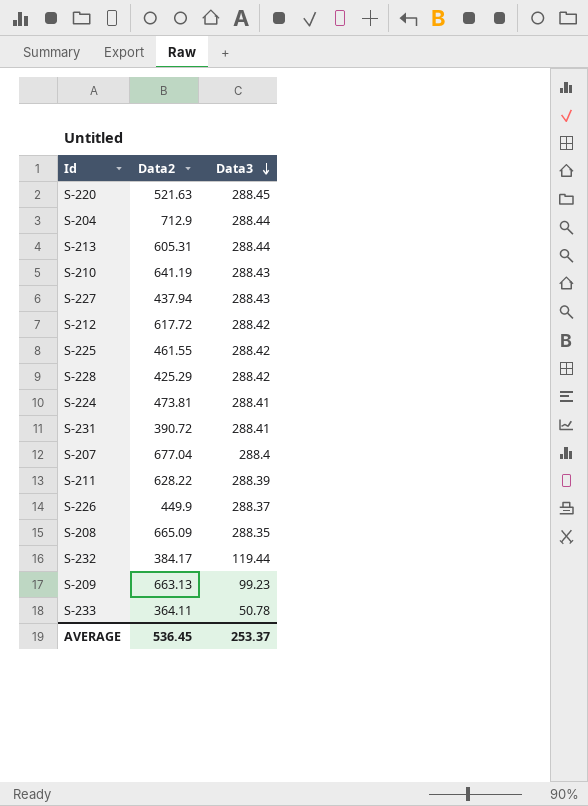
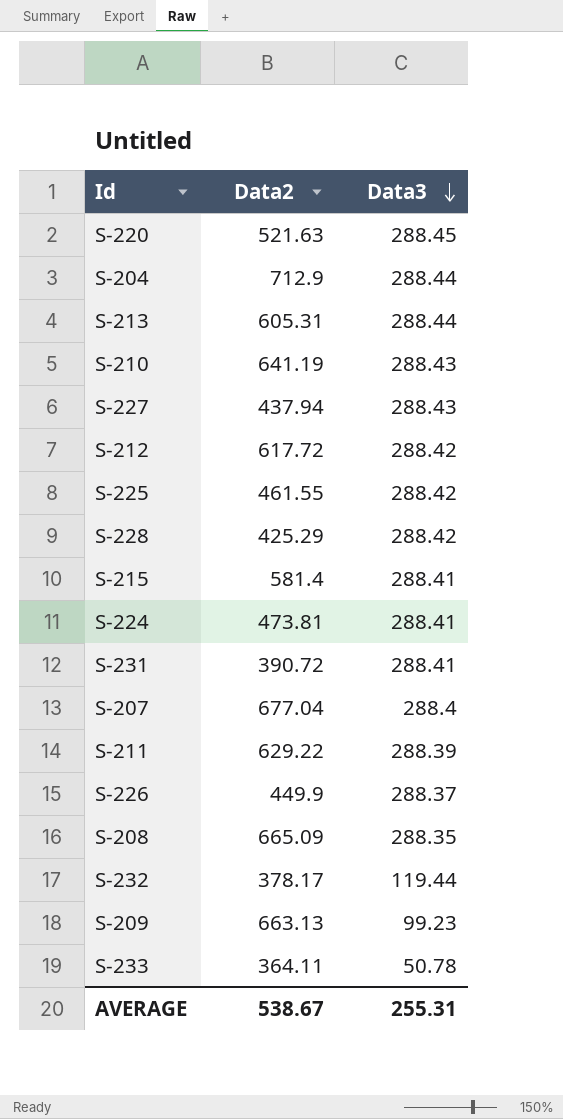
row S-215: none -> 581.4 | 288.41
S-211 | Data2: 628.22 -> 629.22
S-232 | Data2: 384.17 -> 378.17
AVERAGE | Data2: 536.45 -> 538.67
AVERAGE | Data3: 253.37 -> 255.31

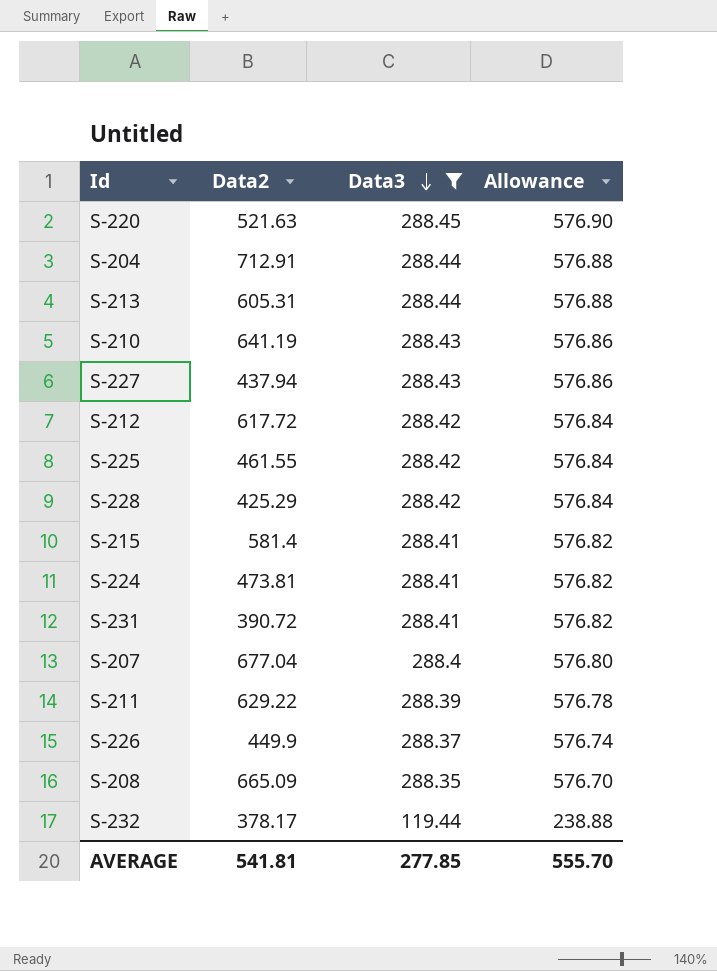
filter: none -> Data3 >= 119.44
column Allowance | formula: none -> [Data3] * 2
S-204 | Data2: 712.9 -> 712.91
AVERAGE | Data2: 538.67 -> 541.81
AVERAGE | Data3: 255.31 -> 277.85

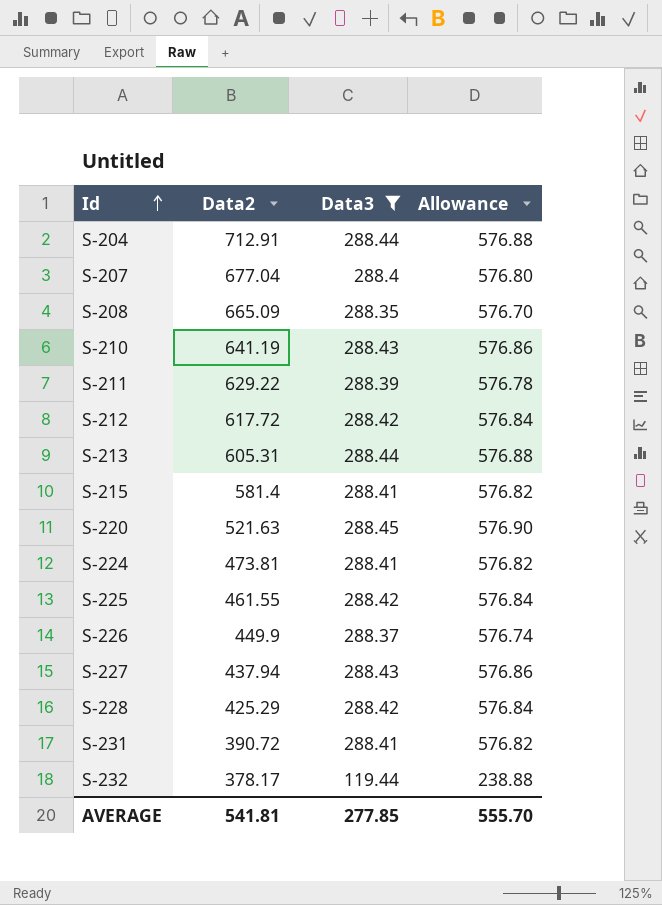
row order: Data3 descending -> Id ascending

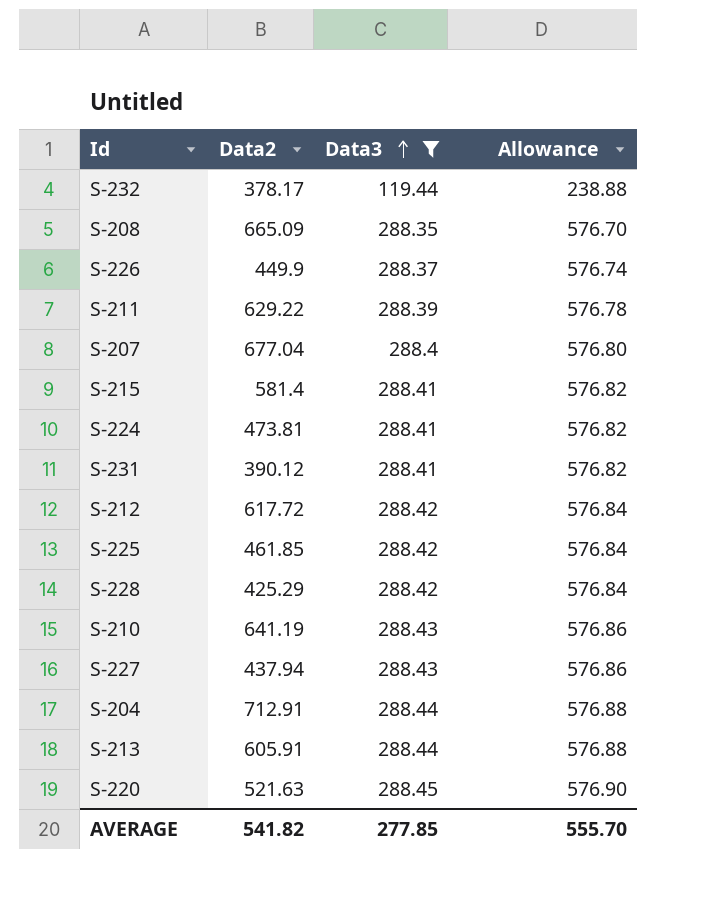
row order: Id ascending -> Data3 ascending
S-231 | Data2: 390.72 -> 390.12
S-225 | Data2: 461.55 -> 461.85
S-213 | Data2: 605.31 -> 605.91
AVERAGE | Data2: 541.81 -> 541.82

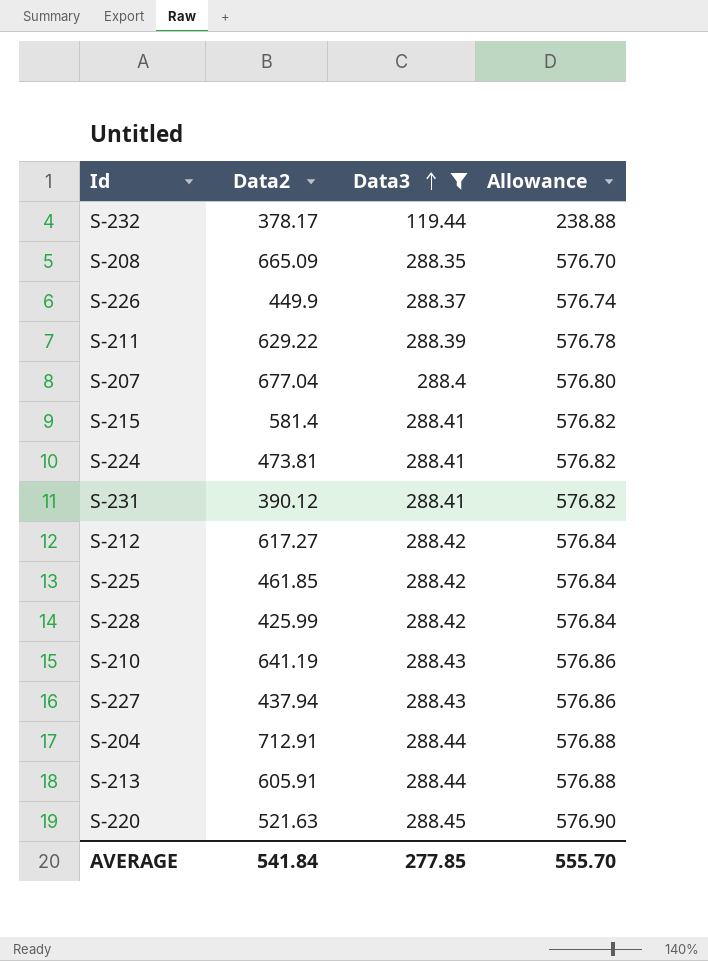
S-212 | Data2: 617.72 -> 617.27
S-228 | Data2: 425.29 -> 425.99
AVERAGE | Data2: 541.82 -> 541.84

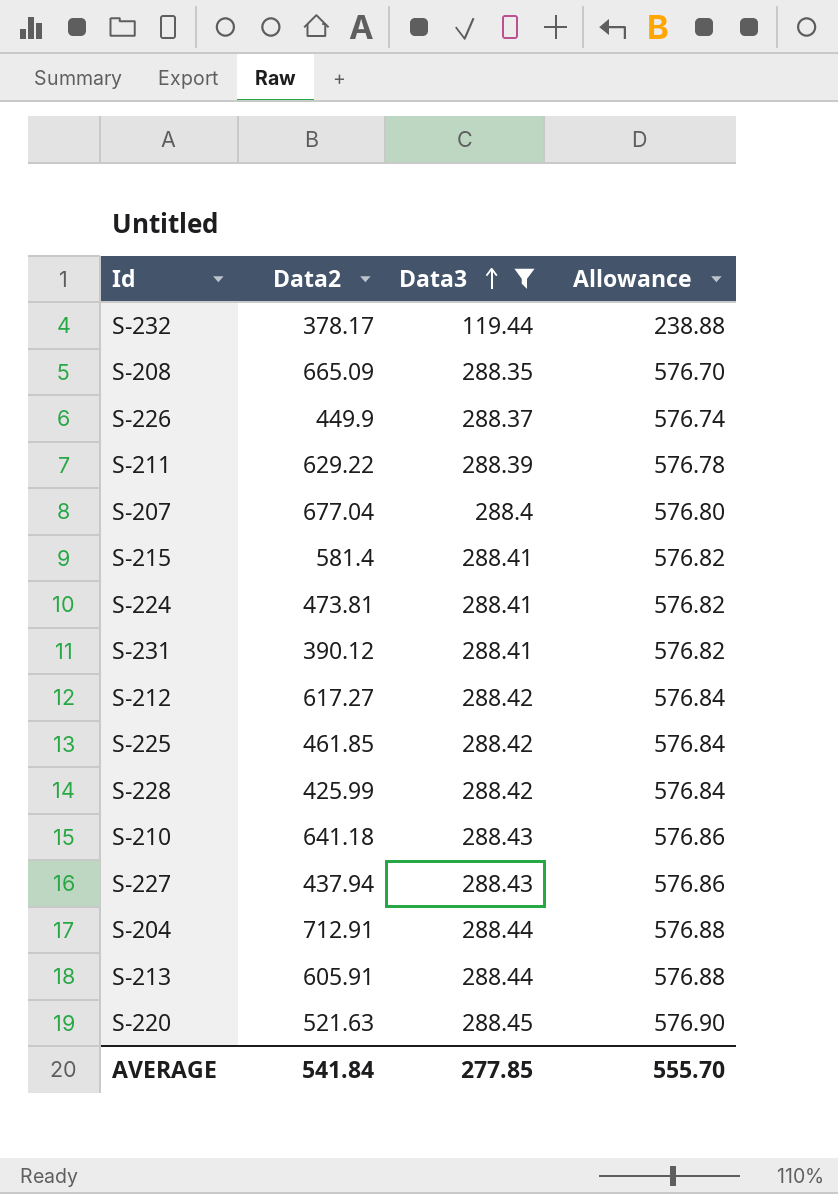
S-210 | Data2: 641.19 -> 641.18

